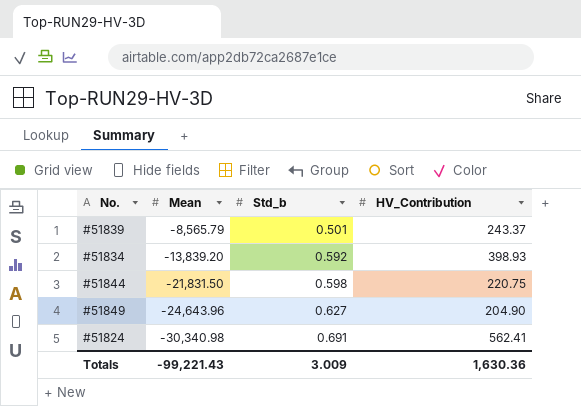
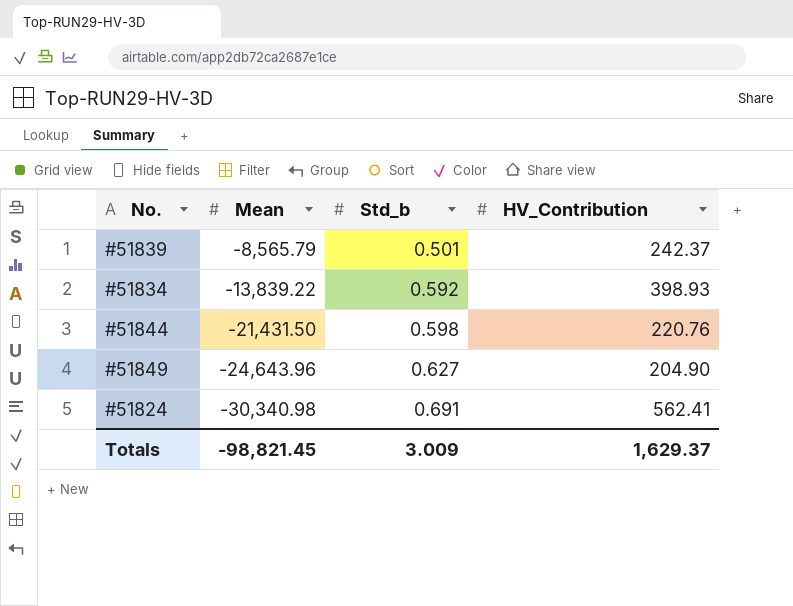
#51839 | HV_Contribution: 243.37 -> 242.37
#51834 | Mean: -13,839.20 -> -13,839.22
#51844 | Mean: -21,831.50 -> -21,431.50
#51844 | HV_Contribution: 220.75 -> 220.76
Totals | Mean: -99,221.43 -> -98,821.45
Totals | HV_Contribution: 1,630.36 -> 1,629.37

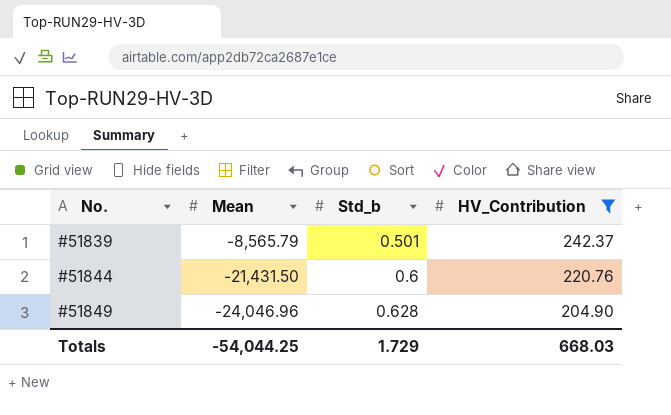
filter: none -> HV_Contribution <= 242.37
#51844 | Std_b: 0.598 -> 0.6
#51849 | Mean: -24,643.96 -> -24,046.96
#51849 | Std_b: 0.627 -> 0.628
Totals | Mean: -98,821.45 -> -54,044.25
Totals | Std_b: 3.009 -> 1.729
Totals | HV_Contribution: 1,629.37 -> 668.03

